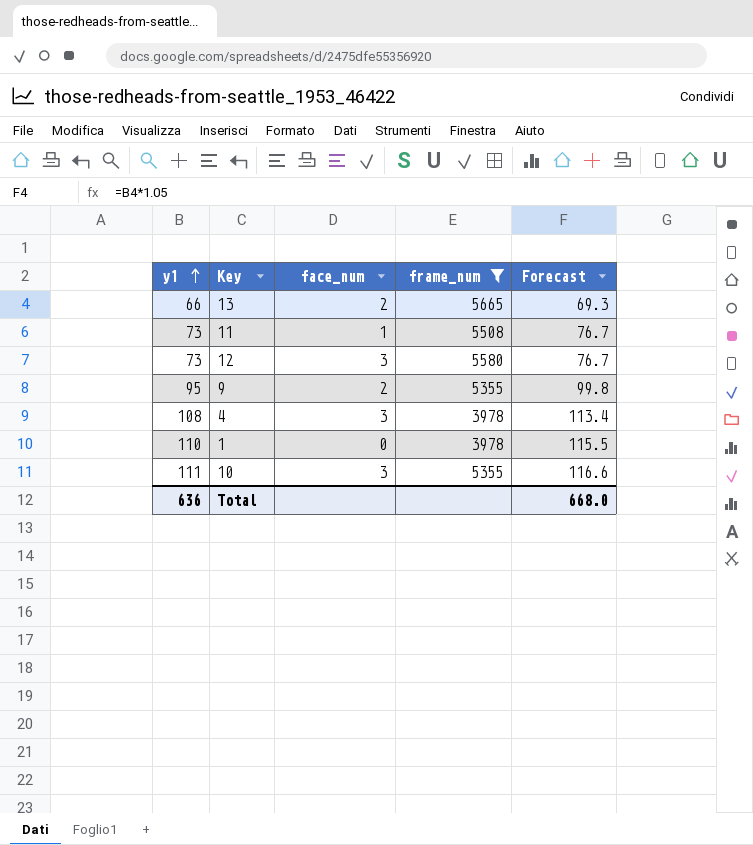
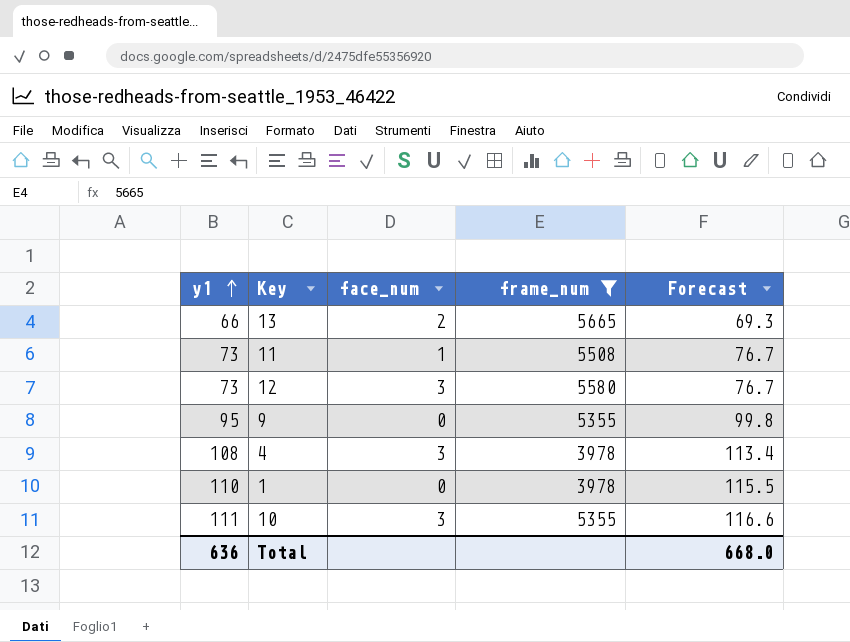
9 | face_num: 2 -> 0

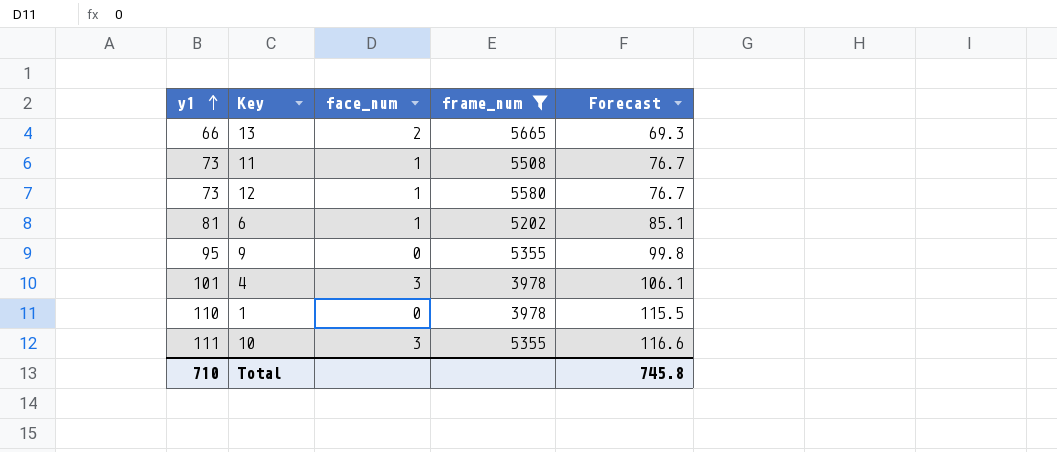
12 | face_num: 3 -> 1
row 6: none -> 81 | 1 | 5202 | 85.1
4 | y1: 108 -> 101
4 | Forecast: 113.4 -> 106.1
Total | y1: 636 -> 710
Total | Forecast: 668.0 -> 745.8

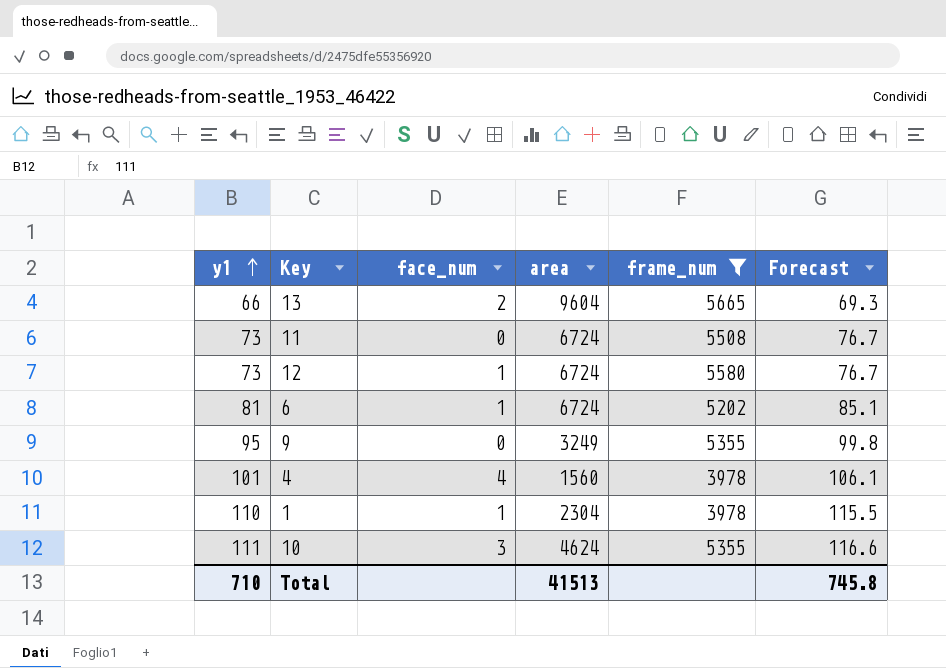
column area | position: none -> 4
11 | face_num: 1 -> 0
4 | face_num: 3 -> 4
1 | face_num: 0 -> 1

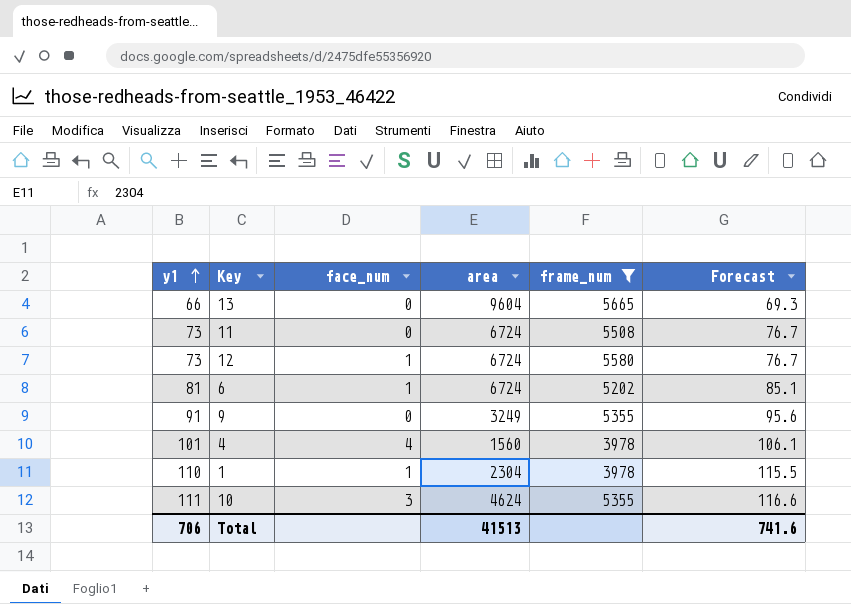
13 | face_num: 2 -> 0
9 | y1: 95 -> 91
9 | Forecast: 99.8 -> 95.6
Total | y1: 710 -> 706
Total | Forecast: 745.8 -> 741.6

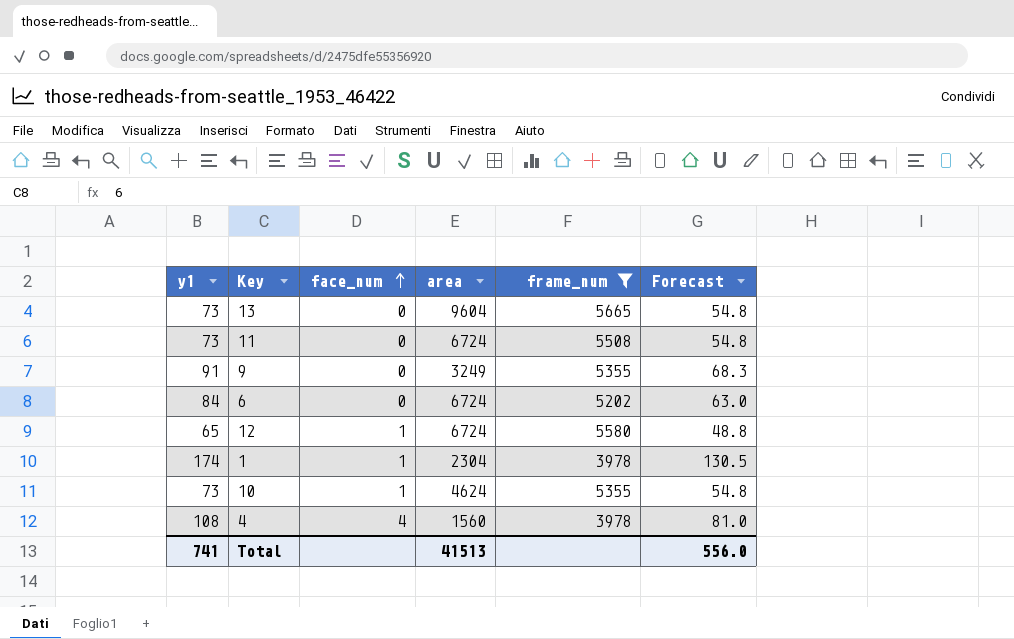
row order: y1 ascending -> face_num ascending
column Forecast | formula: [y1] * 1.05 -> [y1] * 0.75
13 | y1: 66 -> 73
6 | y1: 81 -> 84
6 | face_num: 1 -> 0
12 | y1: 73 -> 65
1 | y1: 110 -> 174
10 | y1: 111 -> 73
10 | face_num: 3 -> 1
4 | y1: 101 -> 108
Total | y1: 706 -> 741
Total | Forecast: 741.6 -> 556.0

